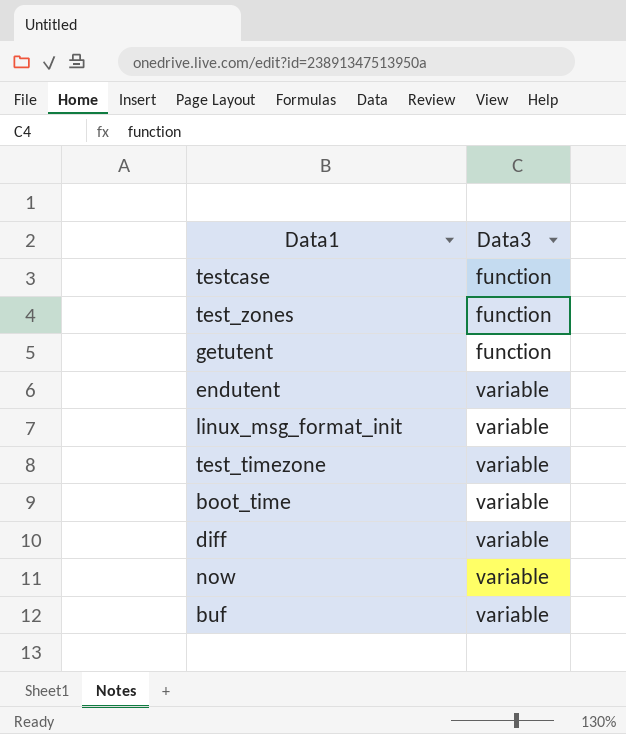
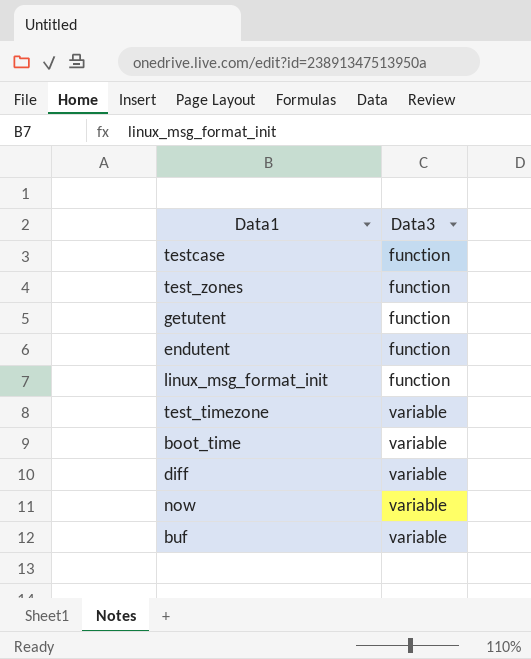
endutent | Data3: variable -> function
linux_msg_format_init | Data3: variable -> function

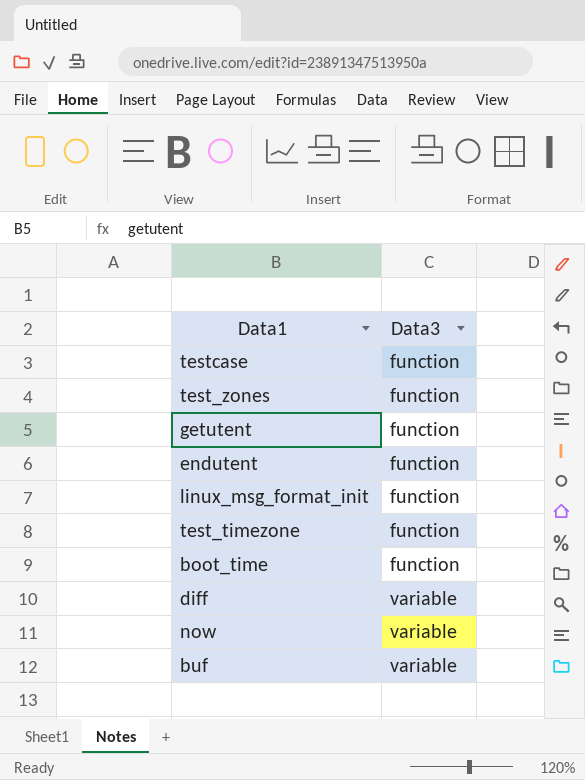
test_timezone | Data3: variable -> function
boot_time | Data3: variable -> function

